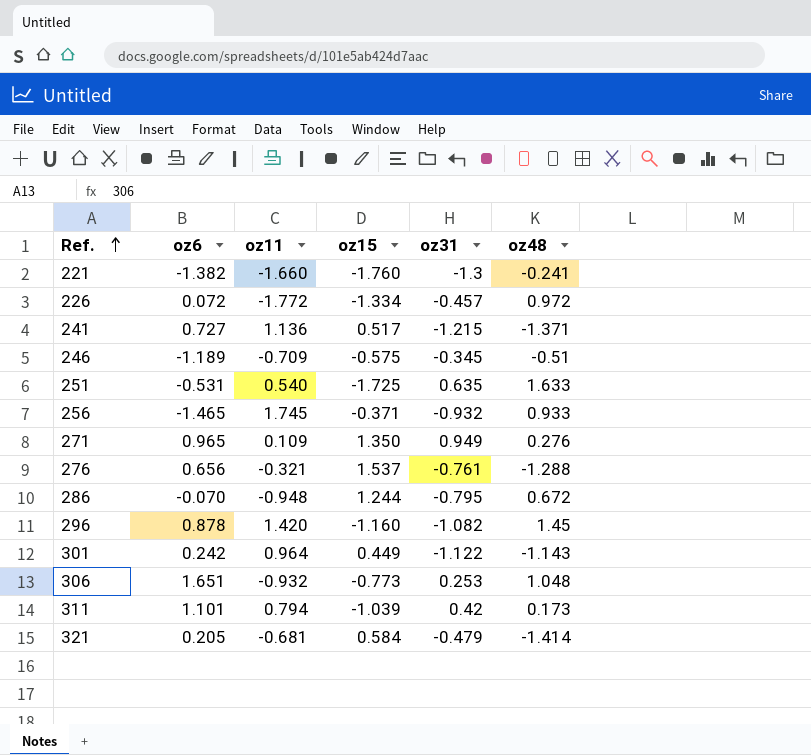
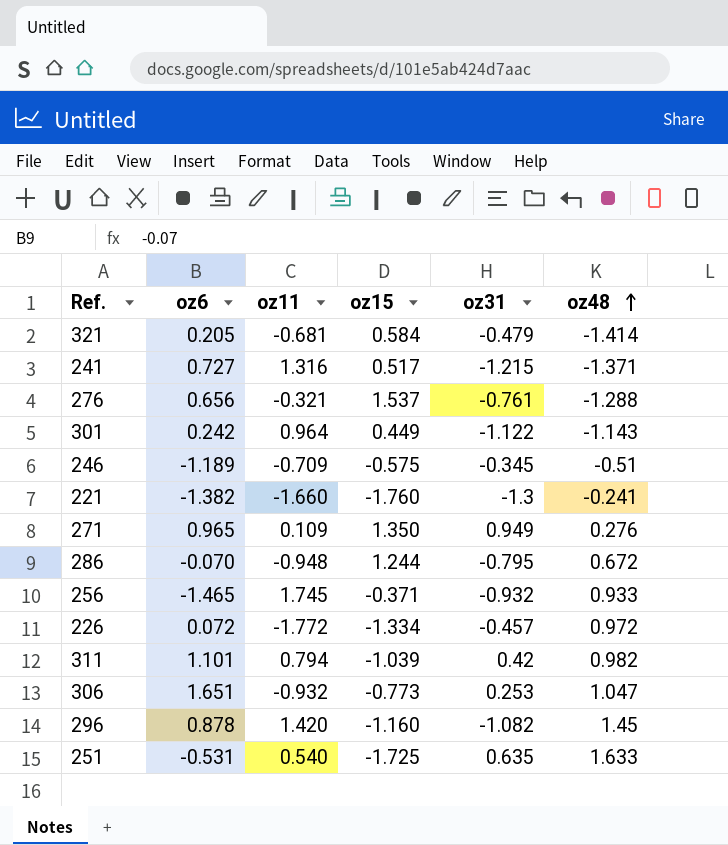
row order: Ref. ascending -> oz48 ascending
241 | oz11: 1.136 -> 1.316
311 | oz48: 0.173 -> 0.982
306 | oz48: 1.048 -> 1.047

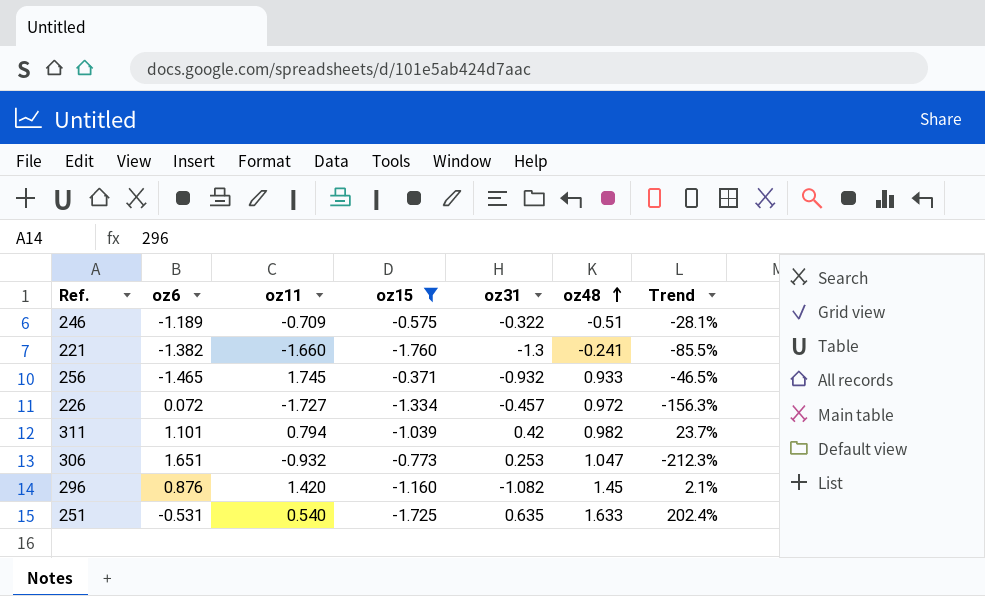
filter: none -> oz15 <= -0.371
column Trend | formula: none -> ([oz48] - [oz11]) / [oz11]
246 | oz31: -0.345 -> -0.322
226 | oz11: -1.772 -> -1.727
296 | oz6: 0.878 -> 0.876

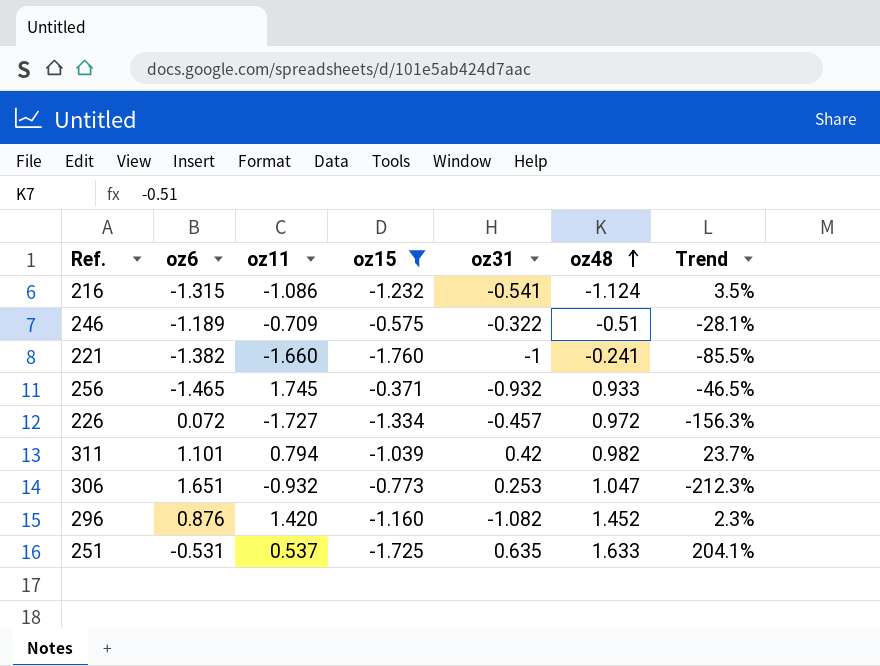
row 216: none -> -1.315 | -1.086 | -1.232 | -0.541 | -1.124 | 3.5%
221 | oz31: -1.3 -> -1
296 | oz48: 1.45 -> 1.452
296 | Trend: 2.1% -> 2.3%
251 | oz11: 0.540 -> 0.537
251 | Trend: 202.4% -> 204.1%

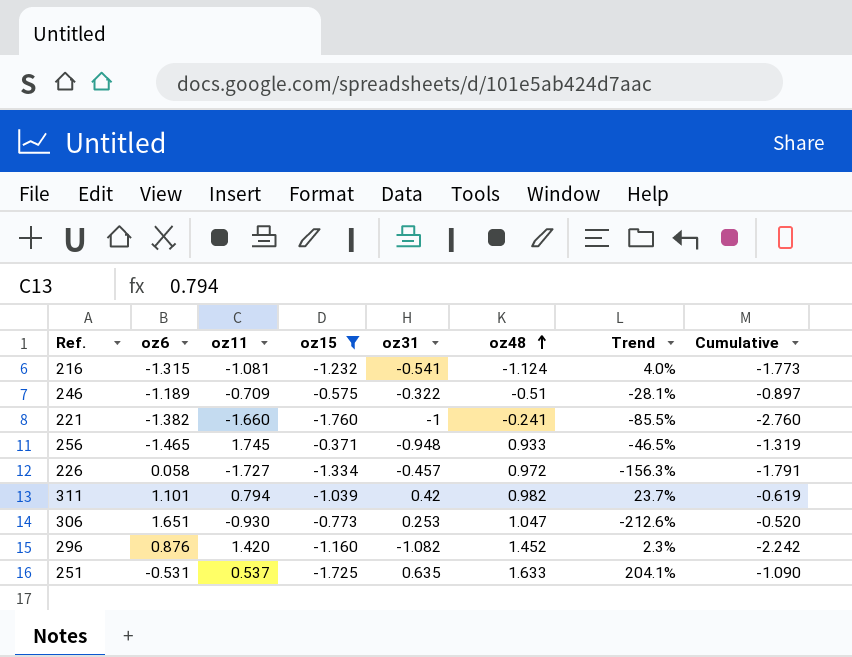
column Cumulative | formula: none -> [oz15] + [oz31]
216 | oz11: -1.086 -> -1.081
216 | Trend: 3.5% -> 4.0%
256 | oz31: -0.932 -> -0.948
226 | oz6: 0.072 -> 0.058
306 | oz11: -0.932 -> -0.930
306 | Trend: -212.3% -> -212.6%

